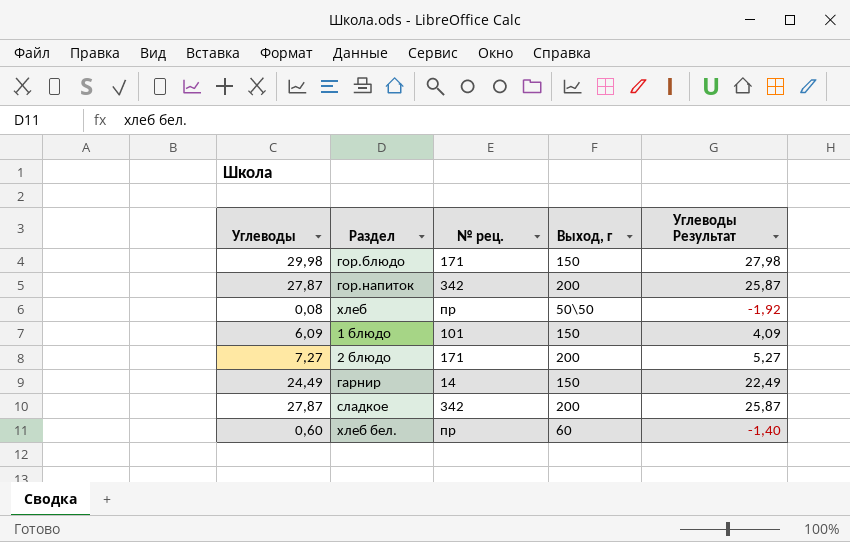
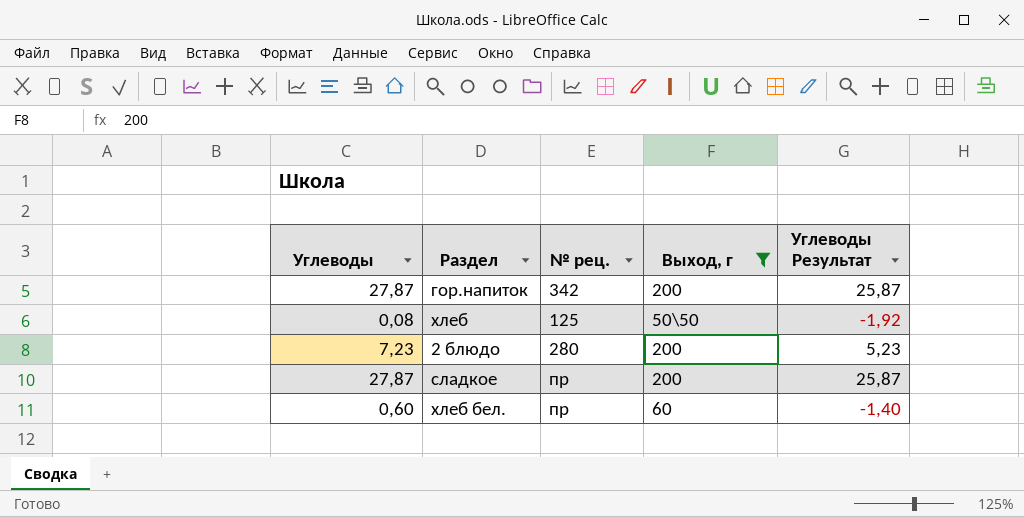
filter: none -> Выход, г != 150
хлеб | № рец.: пр -> 125
2 блюдо | Углеводы: 7,27 -> 7,23
2 блюдо | № рец.: 171 -> 280
2 блюдо | Углеводы Результат: 5,27 -> 5,23
сладкое | № рец.: 342 -> пр

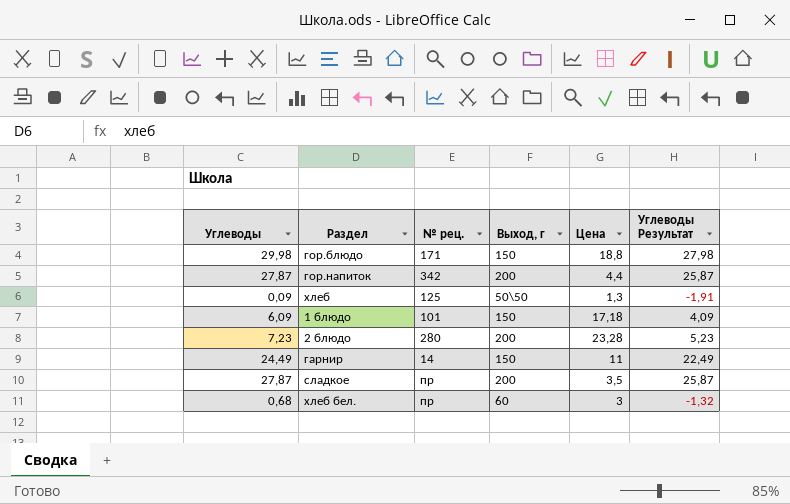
filter: Выход, г != 150 -> none
column Цена | position: none -> 5
хлеб | Углеводы: 0,08 -> 0,09
хлеб | Углеводы Результат: -1,92 -> -1,91
хлеб бел. | Углеводы: 0,60 -> 0,68
хлеб бел. | Углеводы Результат: -1,40 -> -1,32

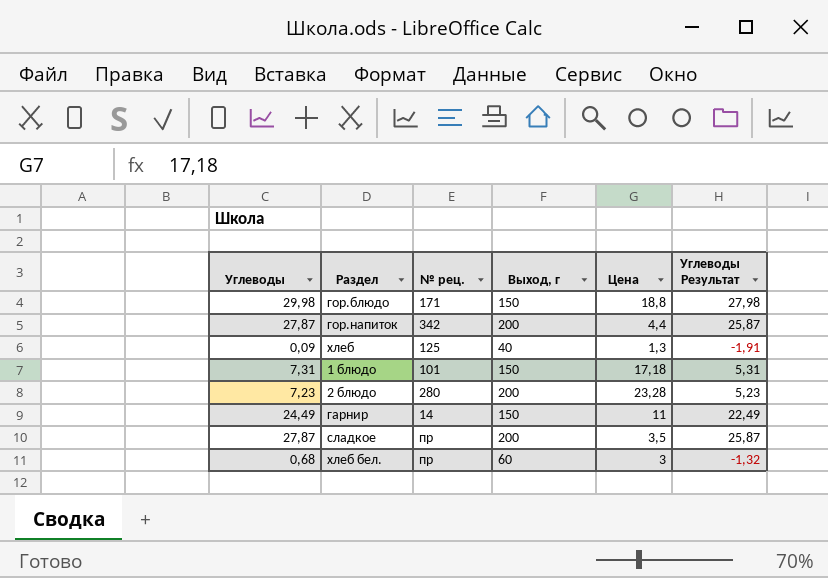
хлеб | Выход, г: 50\50 -> 40
1 блюдо | Углеводы: 6,09 -> 7,31
1 блюдо | Углеводы Результат: 4,09 -> 5,31

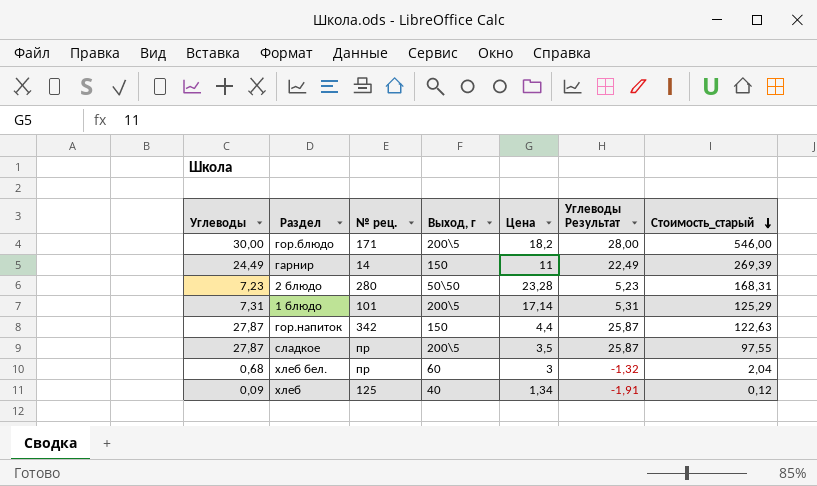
row order: none -> Стоимость_старый descending
column Стоимость_старый | formula: none -> [Углеводы] * [Цена]
гор.блюдо | Углеводы: 29,98 -> 30,00
гор.блюдо | Выход, г: 150 -> 200\5
гор.блюдо | Цена: 18,8 -> 18,2
гор.блюдо | Углеводы Результат: 27,98 -> 28,00
2 блюдо | Выход, г: 200 -> 50\50
1 блюдо | Выход, г: 150 -> 200\5
1 блюдо | Цена: 17,18 -> 17,14
гор.напиток | Выход, г: 200 -> 150
сладкое | Выход, г: 200 -> 200\5
хлеб | Цена: 1,3 -> 1,34

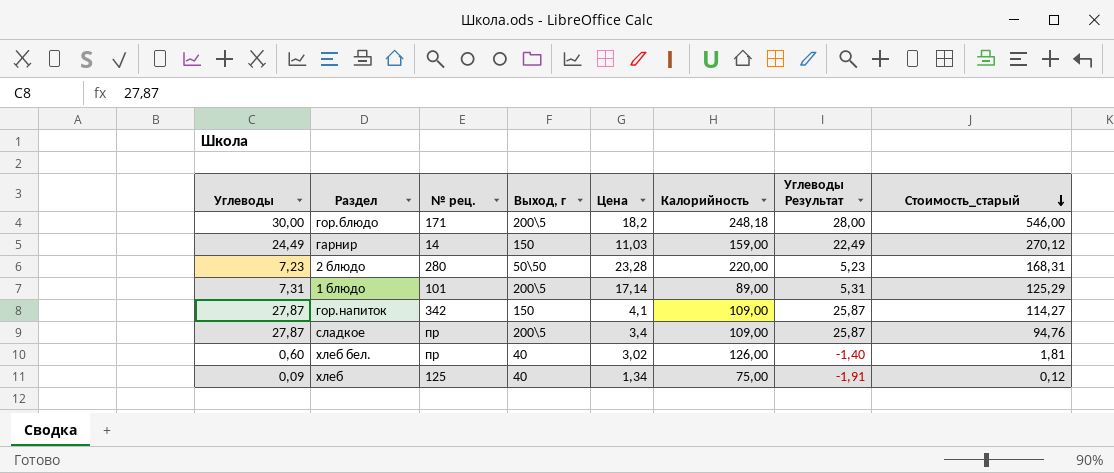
column Калорийность | position: none -> 6
гарнир | Цена: 11 -> 11,03
гарнир | Стоимость_старый: 269,39 -> 270,12
гор.напиток | Цена: 4,4 -> 4,1
гор.напиток | Стоимость_старый: 122,63 -> 114,27
сладкое | Цена: 3,5 -> 3,4
сладкое | Стоимость_старый: 97,55 -> 94,76
хлеб бел. | Углеводы: 0,68 -> 0,60
хлеб бел. | Выход, г: 60 -> 40
хлеб бел. | Цена: 3 -> 3,02
хлеб бел. | Углеводы Результат: -1,32 -> -1,40
хлеб бел. | Стоимость_старый: 2,04 -> 1,81

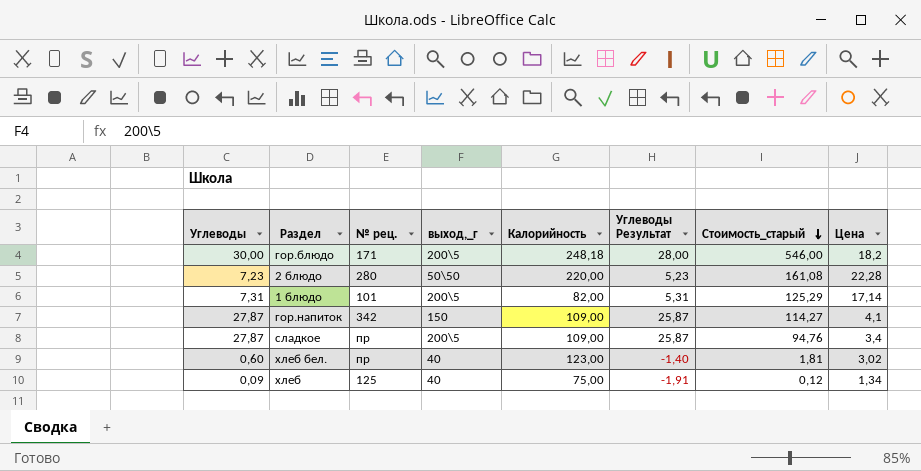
column name: Выход, г -> выход,_г
column Цена | position: 5 -> 8
row гарнир: 24,49 | 14 | 150 | 11,03 | 159,00 | 22,49 | 270,12 -> none
2 блюдо | Стоимость_старый: 168,31 -> 161,08
2 блюдо | Цена: 23,28 -> 22,28
1 блюдо | Калорийность: 89,00 -> 82,00
хлеб бел. | Калорийность: 126,00 -> 123,00

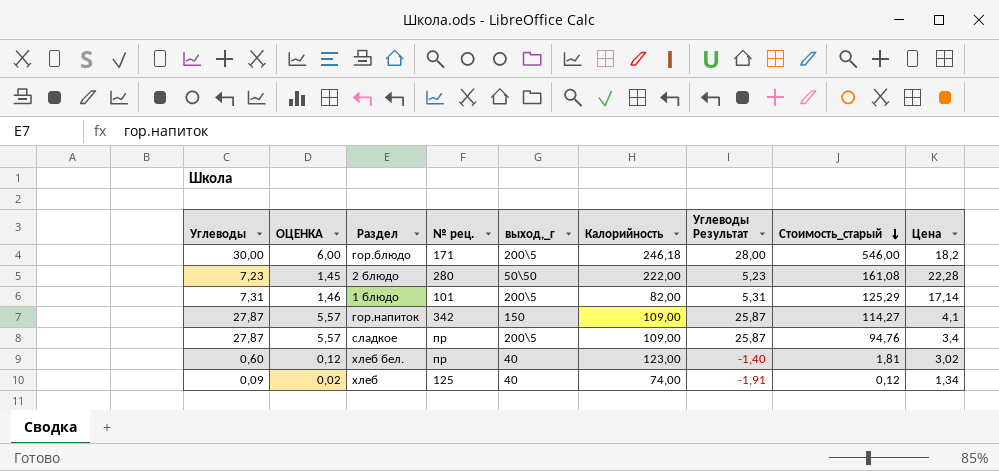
column ОЦЕНКА | formula: none -> [Углеводы] * 0,2
гор.блюдо | Калорийность: 248,18 -> 246,18
2 блюдо | Калорийность: 220,00 -> 222,00
хлеб | Калорийность: 75,00 -> 74,00

